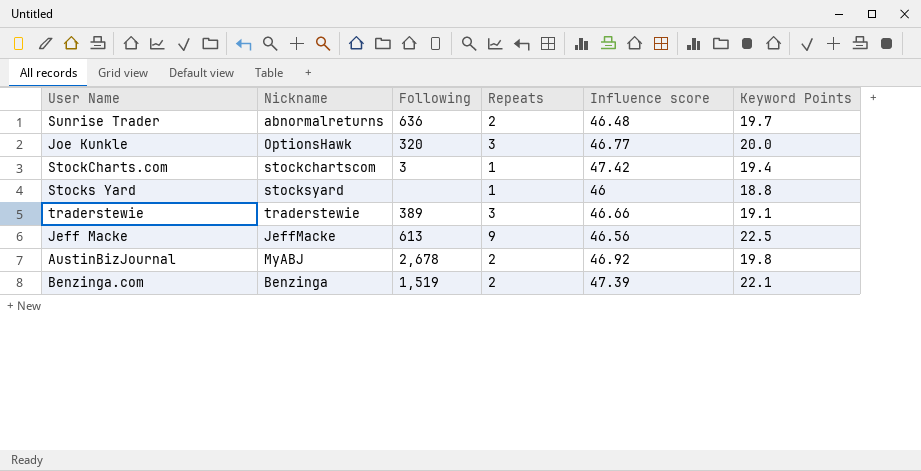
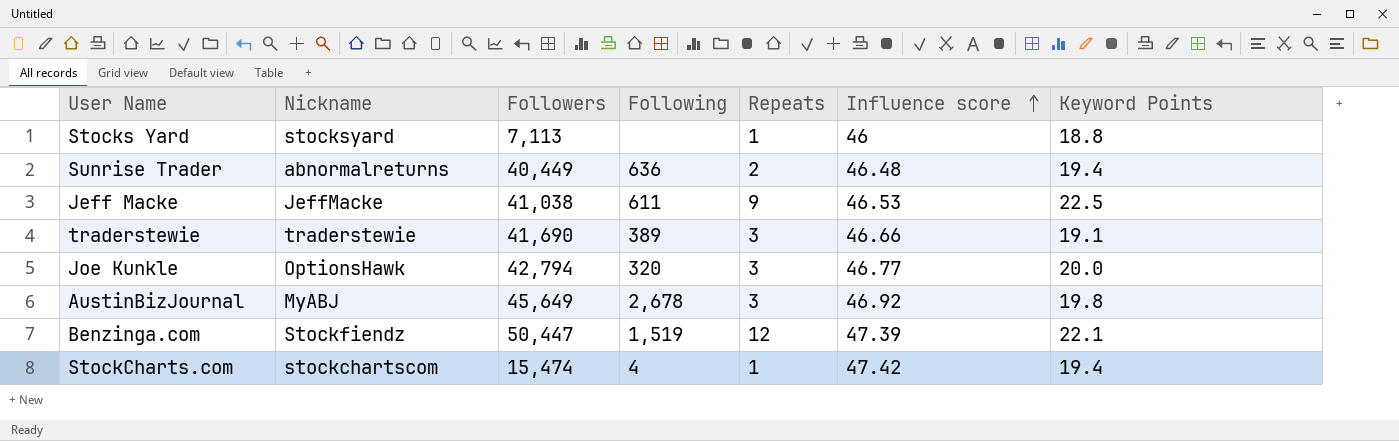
row order: none -> Influence score ascending
column Followers | position: none -> 3
Sunrise Trader | Keyword Points: 19.7 -> 19.4
Jeff Macke | Following: 613 -> 611
Jeff Macke | Influence score: 46.56 -> 46.53
AustinBizJournal | Repeats: 2 -> 3
Benzinga.com | Nickname: Benzinga -> Stockfiendz
Benzinga.com | Repeats: 2 -> 12
StockCharts.com | Following: 3 -> 4

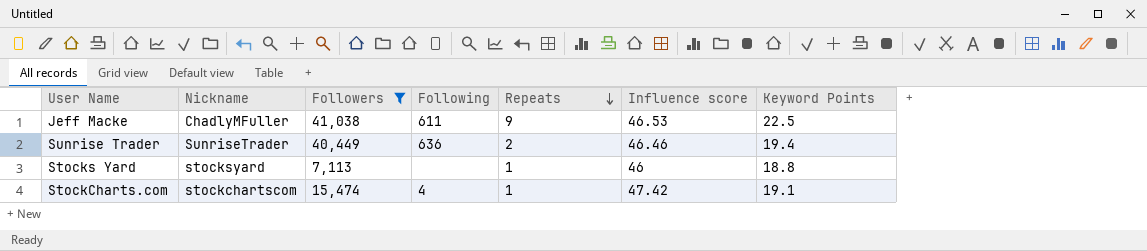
filter: none -> Followers <= 41,038
row order: Influence score ascending -> Repeats descending
Jeff Macke | Nickname: JeffMacke -> ChadlyMFuller
Sunrise Trader | Nickname: abnormalreturns -> SunriseTrader
Sunrise Trader | Influence score: 46.48 -> 46.46
StockCharts.com | Keyword Points: 19.4 -> 19.1

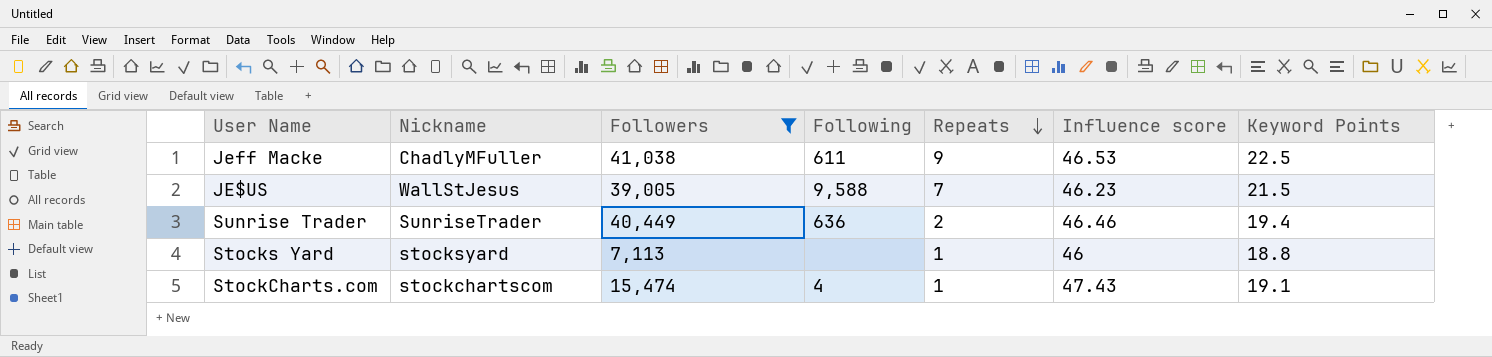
row JE$US: none -> WallStJesus | 39,005 | 9,588 | 7 | 46.23 | 21.5
StockCharts.com | Influence score: 47.42 -> 47.43

